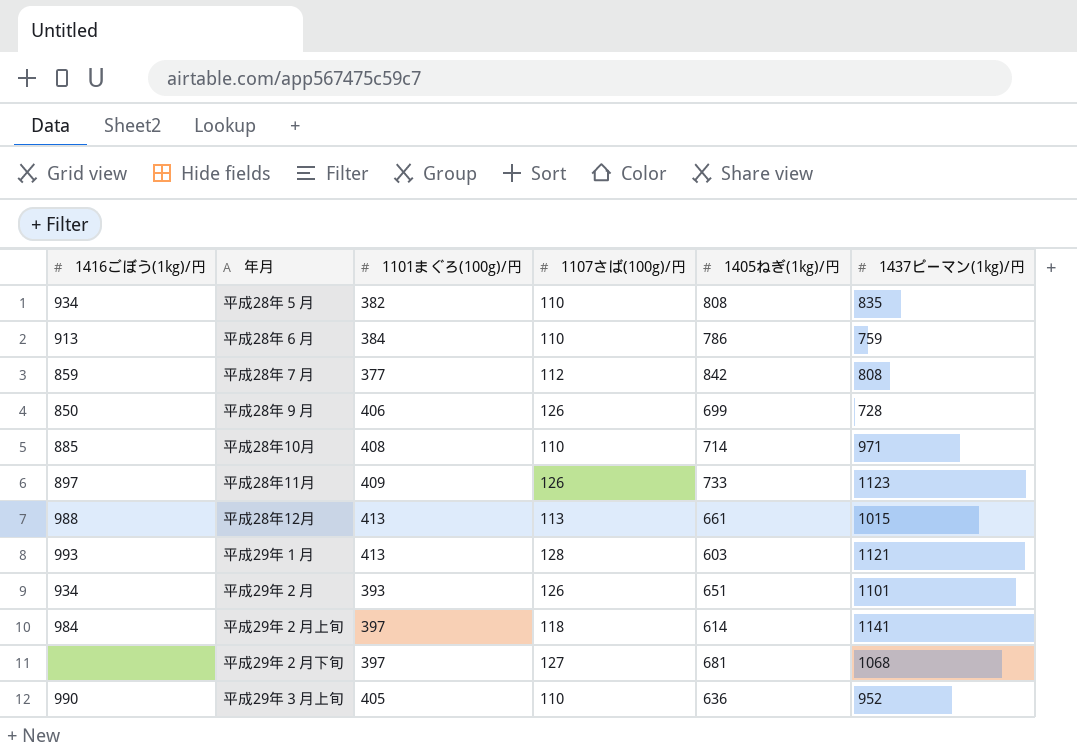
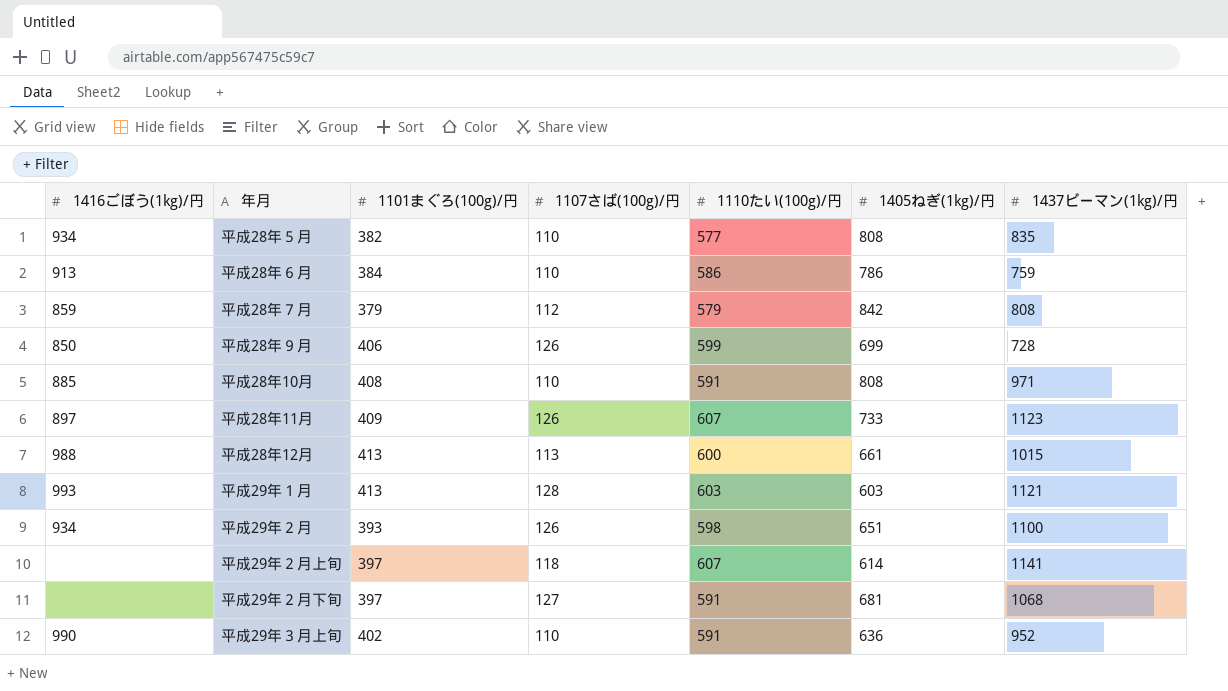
column 1110たい(100g)/円 | position: none -> 5
平成28年７月 | 1101まぐろ(100g)/円: 377 -> 379
平成28年10月 | 1405ねぎ(1kg)/円: 714 -> 808
平成29年２月 | 1437ピーマン(1kg)/円: 1101 -> 1100
平成29年２月上旬 | 1416ごぼう(1kg)/円: 984 -> none
平成29年３月上旬 | 1101まぐろ(100g)/円: 405 -> 402

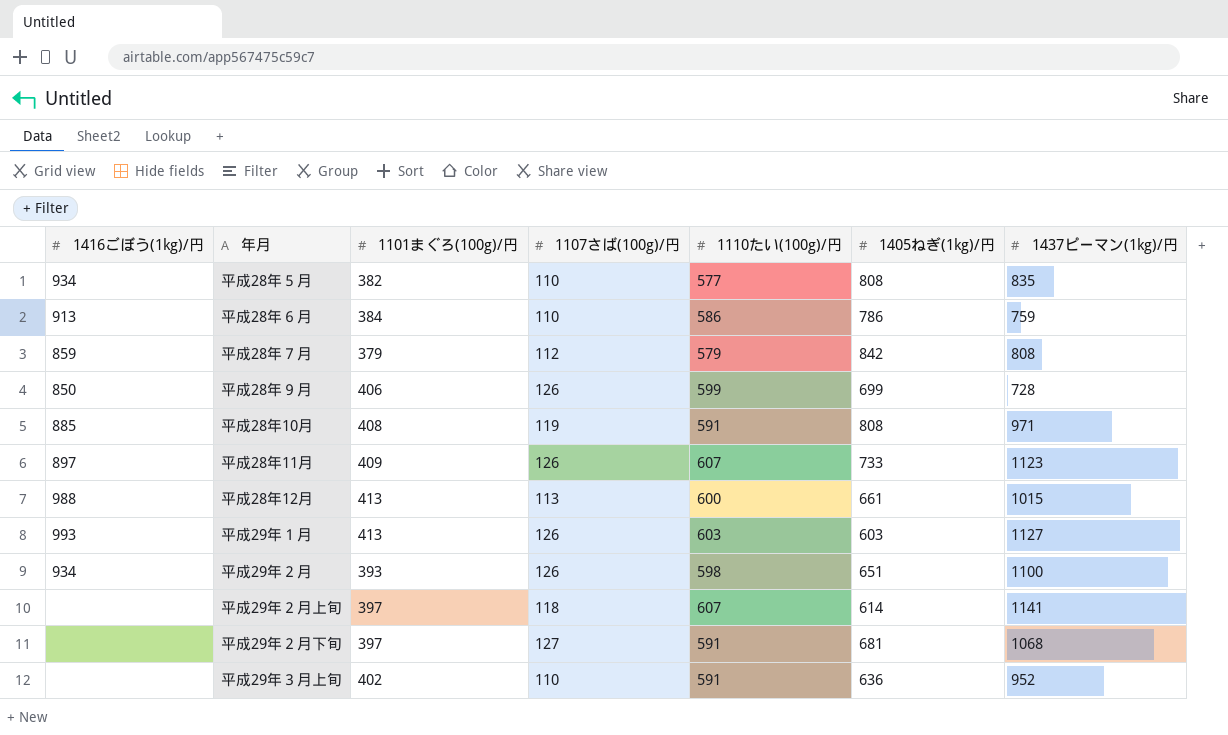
平成28年10月 | 1107さば(100g)/円: 110 -> 119
平成29年１月 | 1107さば(100g)/円: 128 -> 126
平成29年１月 | 1437ピーマン(1kg)/円: 1121 -> 1127
平成29年３月上旬 | 1416ごぼう(1kg)/円: 990 -> none

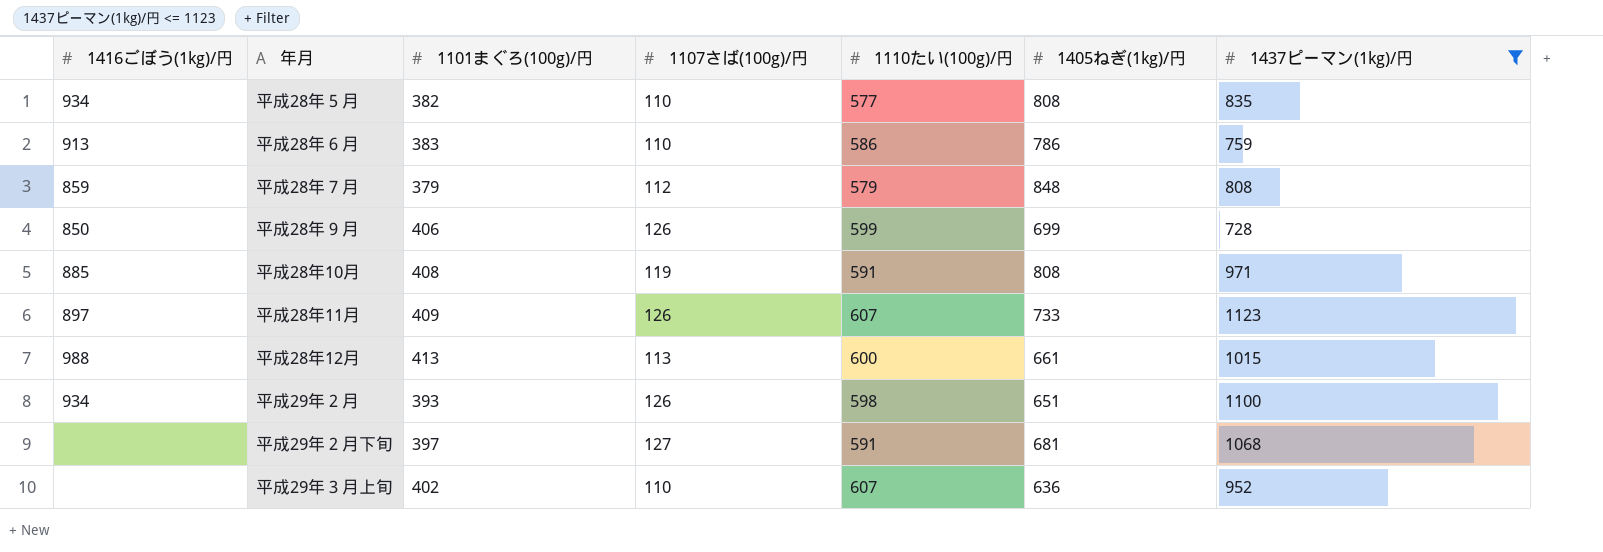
filter: none -> 1437ピーマン(1kg)/円 <= 1123
平成28年６月 | 1101まぐろ(100g)/円: 384 -> 383
平成28年７月 | 1405ねぎ(1kg)/円: 842 -> 848
平成29年３月上旬 | 1110たい(100g)/円: 591 -> 607

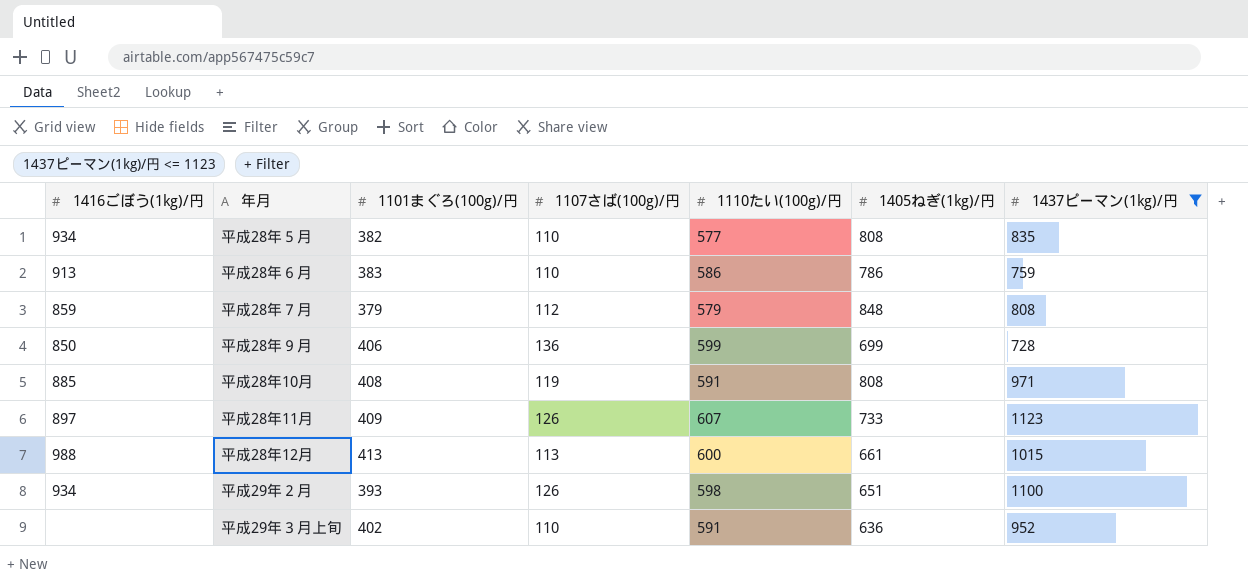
row 平成29年２月下旬: none | 397 | 127 | 591 | 681 | 1068 -> none
平成28年９月 | 1107さば(100g)/円: 126 -> 136
平成29年３月上旬 | 1110たい(100g)/円: 607 -> 591

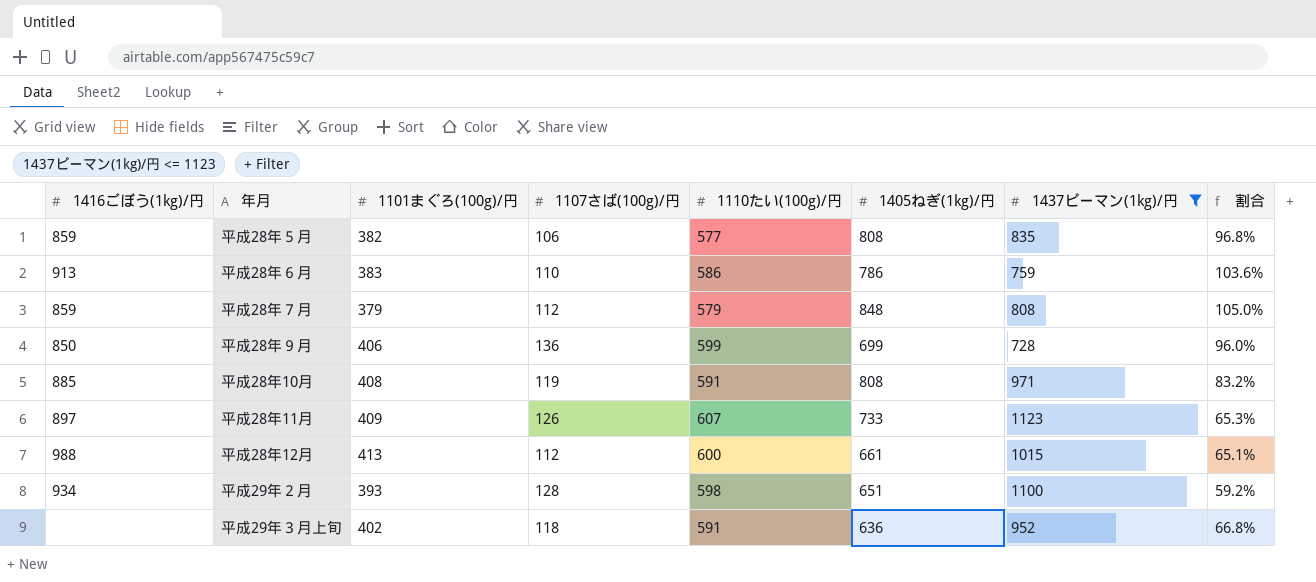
column 割合 | formula: none -> [1405ねぎ(1kg)/円] / [1437ピーマン(1kg)/円]
平成28年５月 | 1416ごぼう(1kg)/円: 934 -> 859
平成28年５月 | 1107さば(100g)/円: 110 -> 106
平成28年12月 | 1107さば(100g)/円: 113 -> 112
平成29年２月 | 1107さば(100g)/円: 126 -> 128
平成29年３月上旬 | 1107さば(100g)/円: 110 -> 118

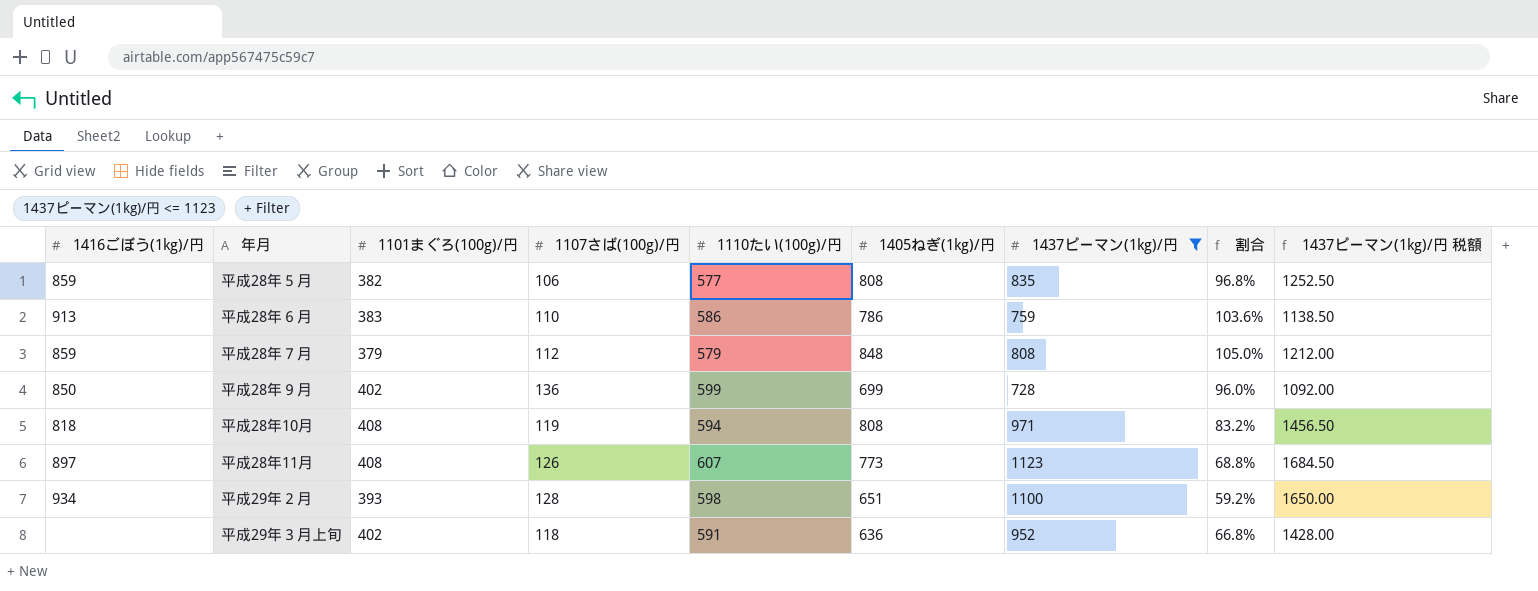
column 1437ピーマン(1kg)/円 税額 | formula: none -> [1437ピーマン(1kg)/円] * 1.5
row 平成28年12月: 988 | 413 | 112 | 600 | 661 | 1015 | 65.1% -> none
平成28年９月 | 1101まぐろ(100g)/円: 406 -> 402
平成28年10月 | 1416ごぼう(1kg)/円: 885 -> 818
平成28年10月 | 1110たい(100g)/円: 591 -> 594
平成28年11月 | 1101まぐろ(100g)/円: 409 -> 408
平成28年11月 | 1405ねぎ(1kg)/円: 733 -> 773
平成28年11月 | 割合: 65.3% -> 68.8%

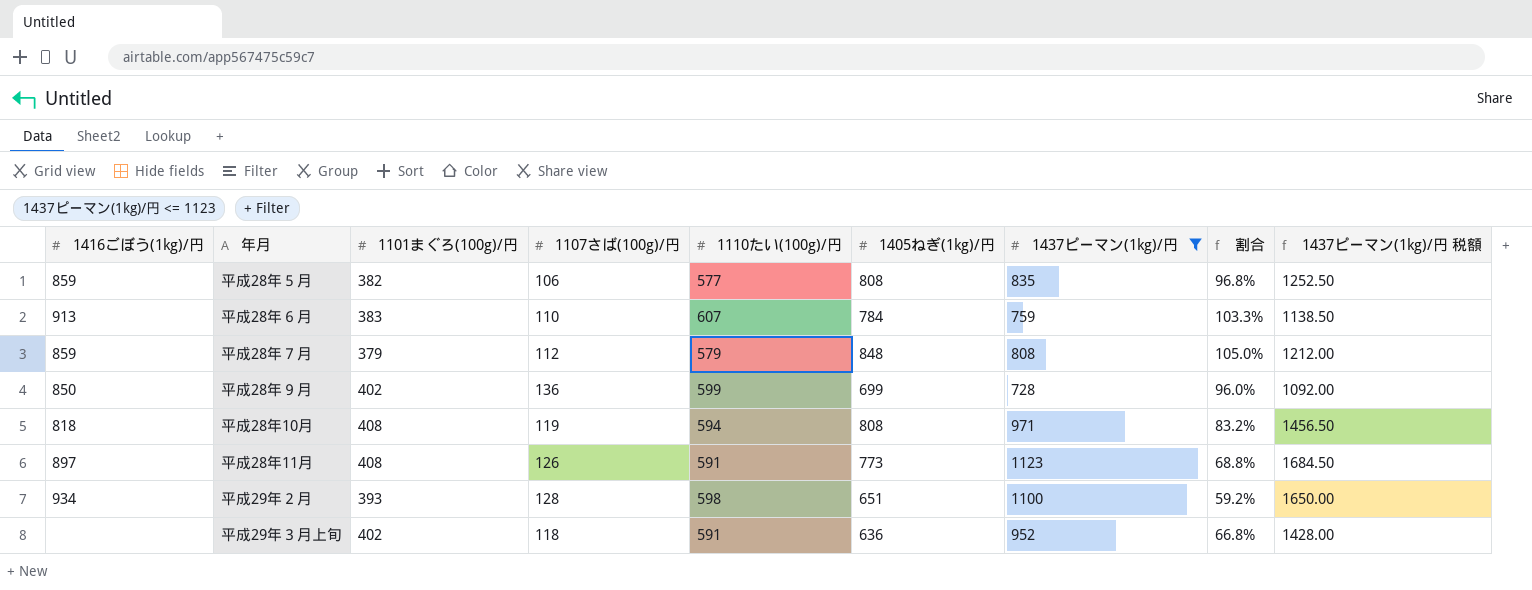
平成28年６月 | 1110たい(100g)/円: 586 -> 607
平成28年６月 | 1405ねぎ(1kg)/円: 786 -> 784
平成28年６月 | 割合: 103.6% -> 103.3%
平成28年11月 | 1110たい(100g)/円: 607 -> 591

